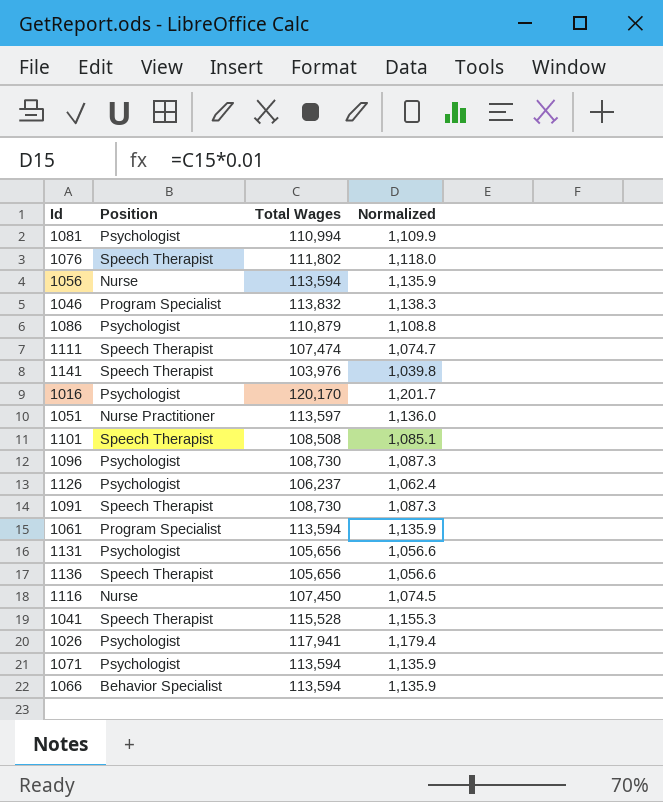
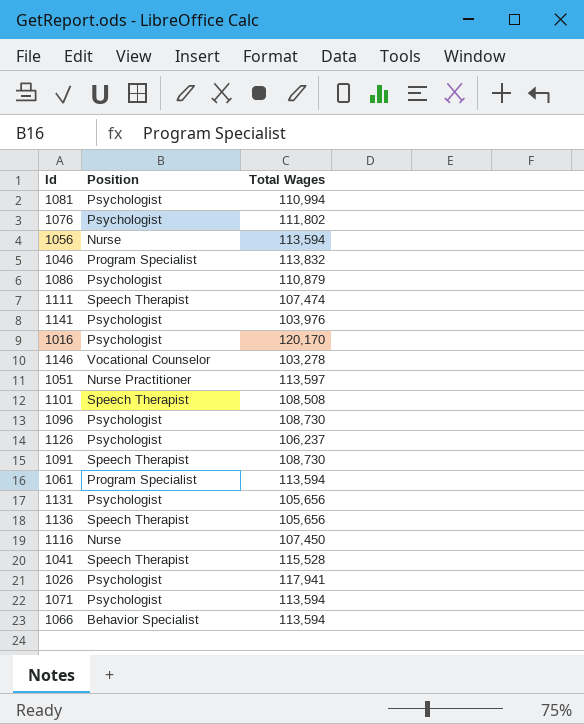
column Normalized | formula: [Total Wages] * 0.01 -> none
1076 | Position: Speech Therapist -> Psychologist
1141 | Position: Speech Therapist -> Psychologist
row 1146: none -> Vocational Counselor | 103,278

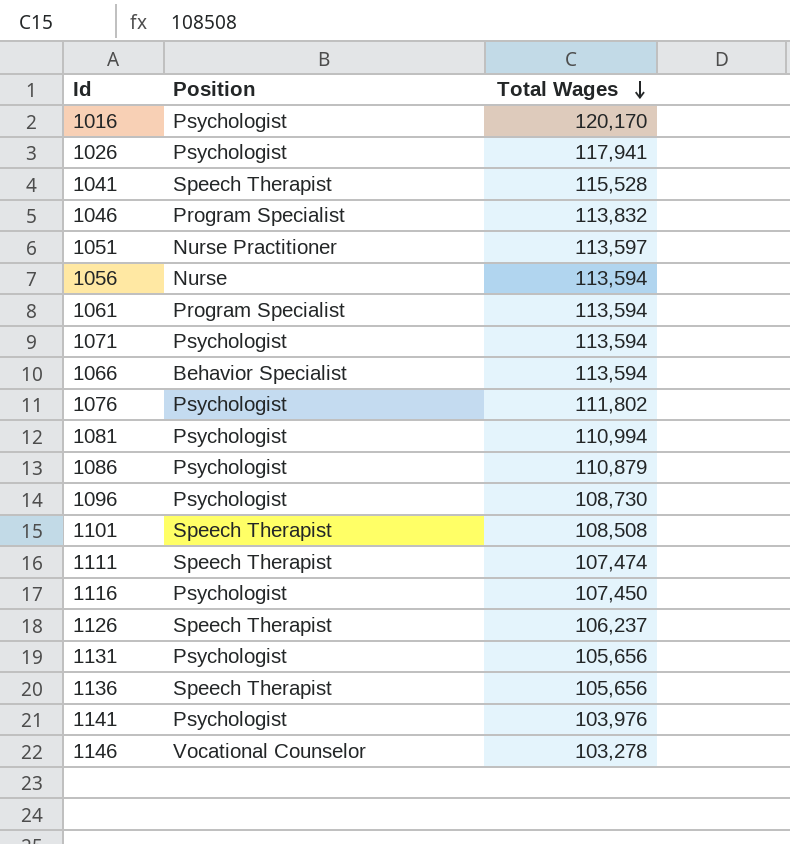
row order: none -> Total Wages descending
row 1091: Speech Therapist | 108,730 -> none
1116 | Position: Nurse -> Psychologist
1126 | Position: Psychologist -> Speech Therapist

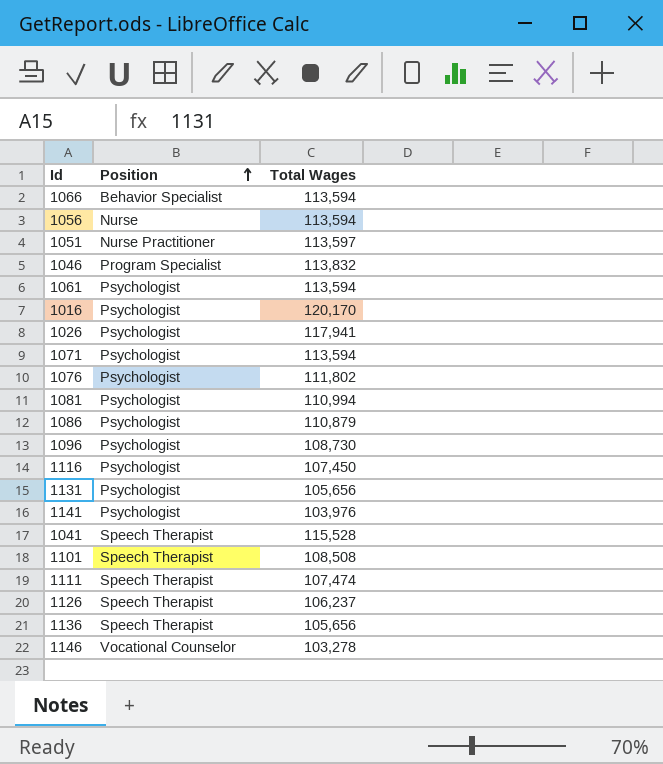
row order: Total Wages descending -> Position ascending
1061 | Position: Program Specialist -> Psychologist

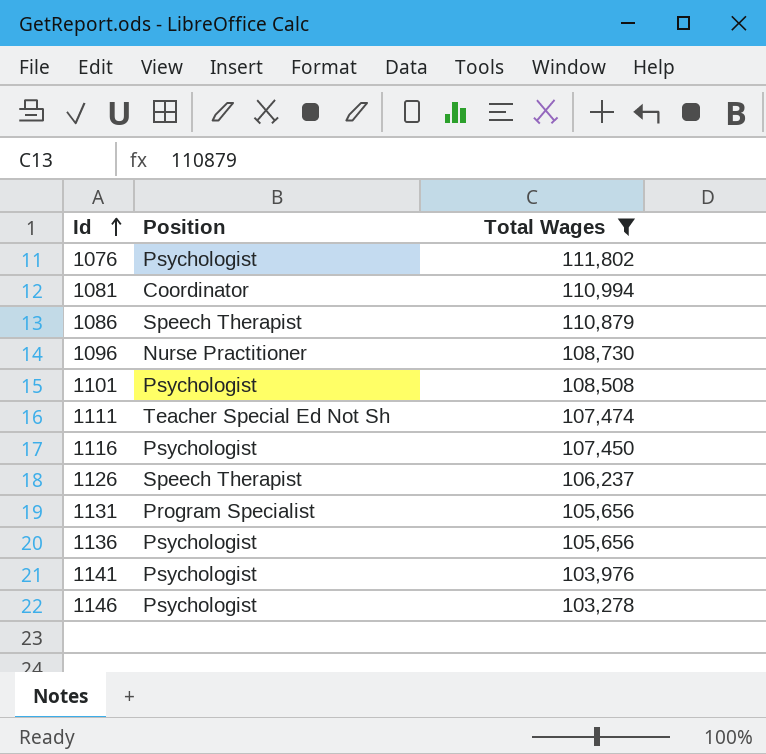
filter: none -> Total Wages <= 111,802
row order: Position ascending -> Id ascending
1081 | Position: Psychologist -> Coordinator
1086 | Position: Psychologist -> Speech Therapist
1096 | Position: Psychologist -> Nurse Practitioner
1101 | Position: Speech Therapist -> Psychologist
1111 | Position: Speech Therapist -> Teacher Special Ed Not Sh
1131 | Position: Psychologist -> Program Specialist
1136 | Position: Speech Therapist -> Psychologist
1146 | Position: Vocational Counselor -> Psychologist

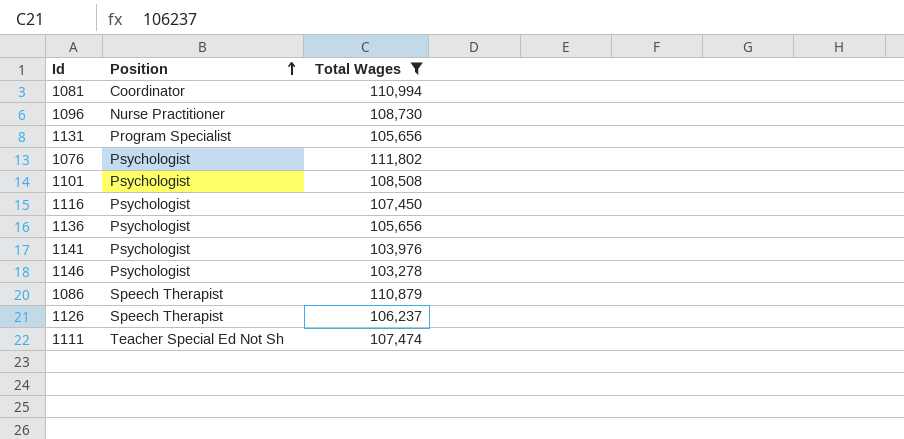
row order: Id ascending -> Position ascending

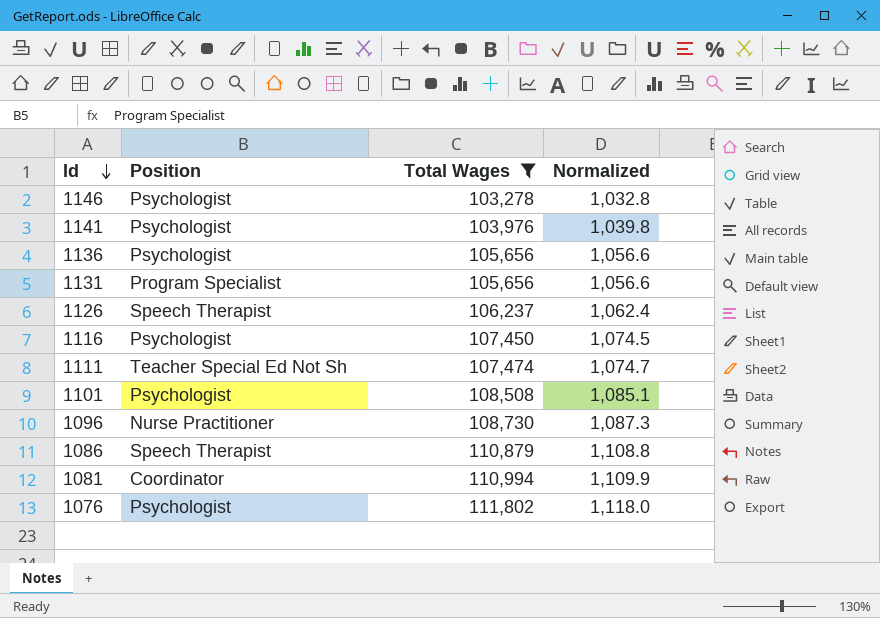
row order: Position ascending -> Id descending
column Normalized | formula: none -> [Total Wages] * 0.01

